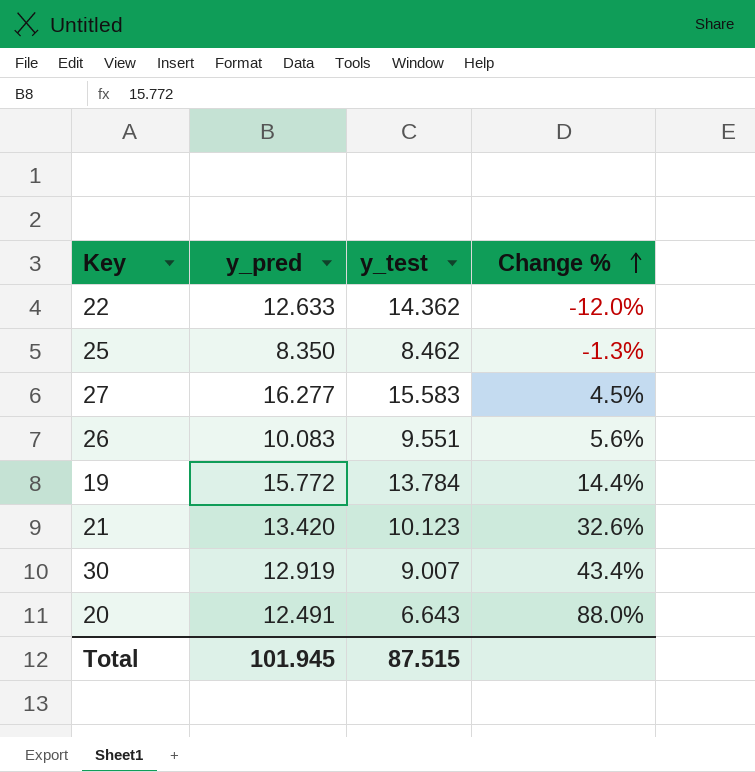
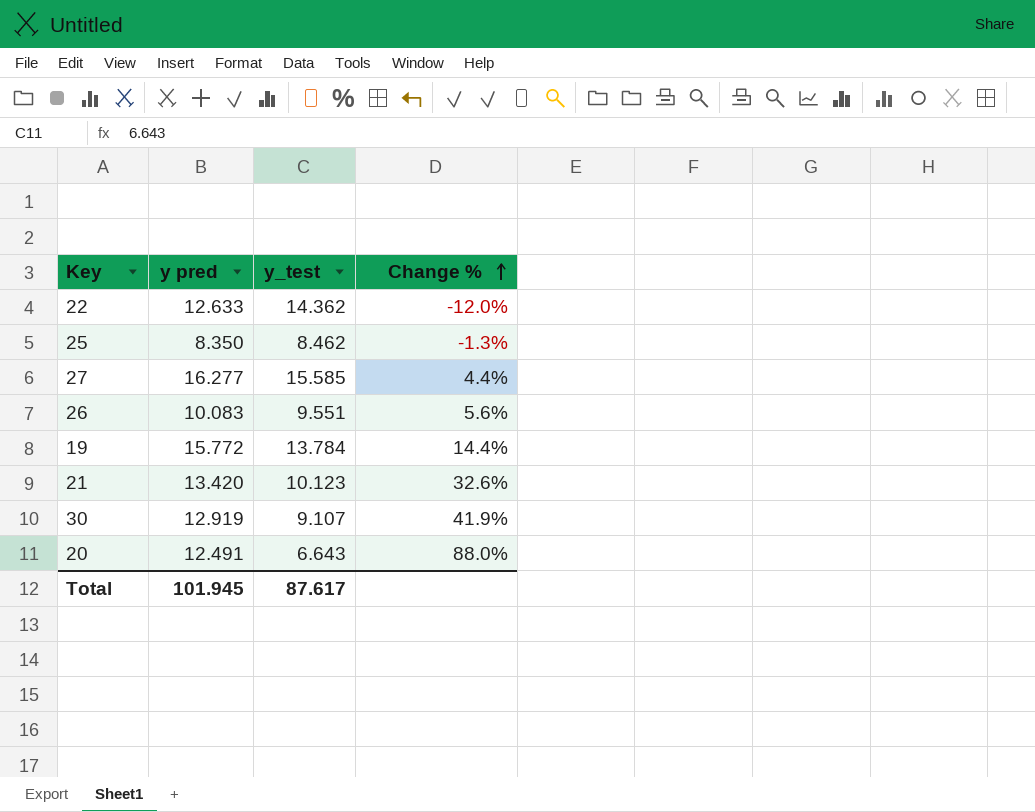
column name: y_pred -> y pred
27 | y_test: 15.583 -> 15.585
27 | Change %: 4.5% -> 4.4%
30 | y_test: 9.007 -> 9.107
30 | Change %: 43.4% -> 41.9%
Total | y_test: 87.515 -> 87.617

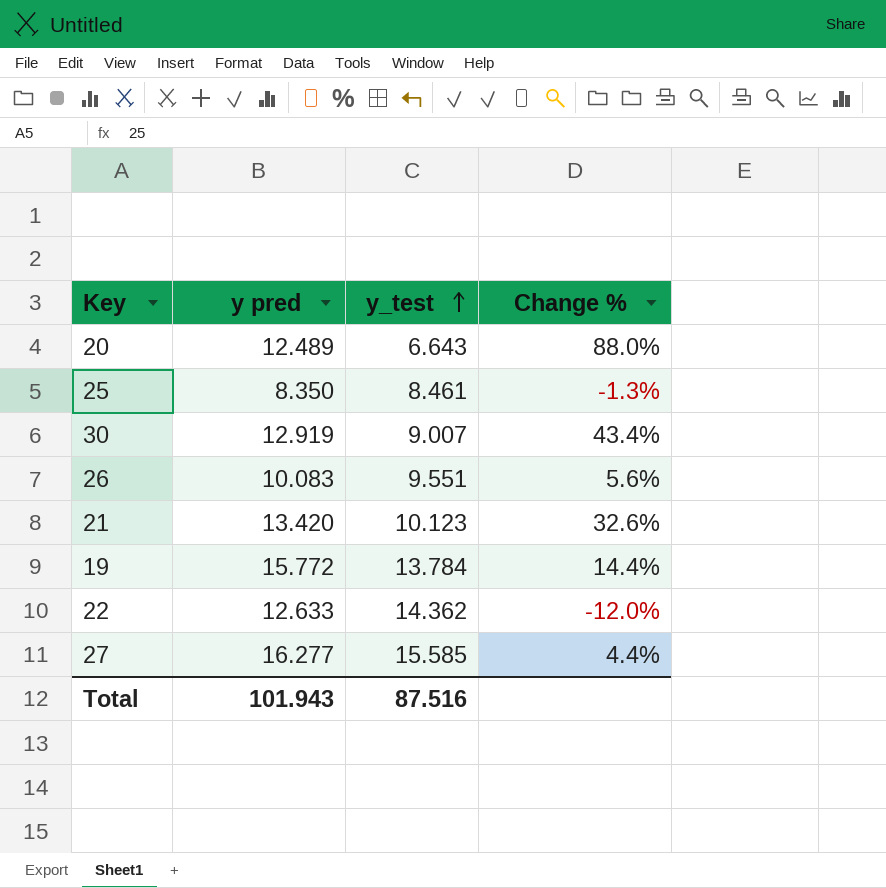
row order: Change % ascending -> y_test ascending
20 | y pred: 12.491 -> 12.489
25 | y_test: 8.462 -> 8.461
30 | y_test: 9.107 -> 9.007
30 | Change %: 41.9% -> 43.4%
Total | y pred: 101.945 -> 101.943
Total | y_test: 87.617 -> 87.516

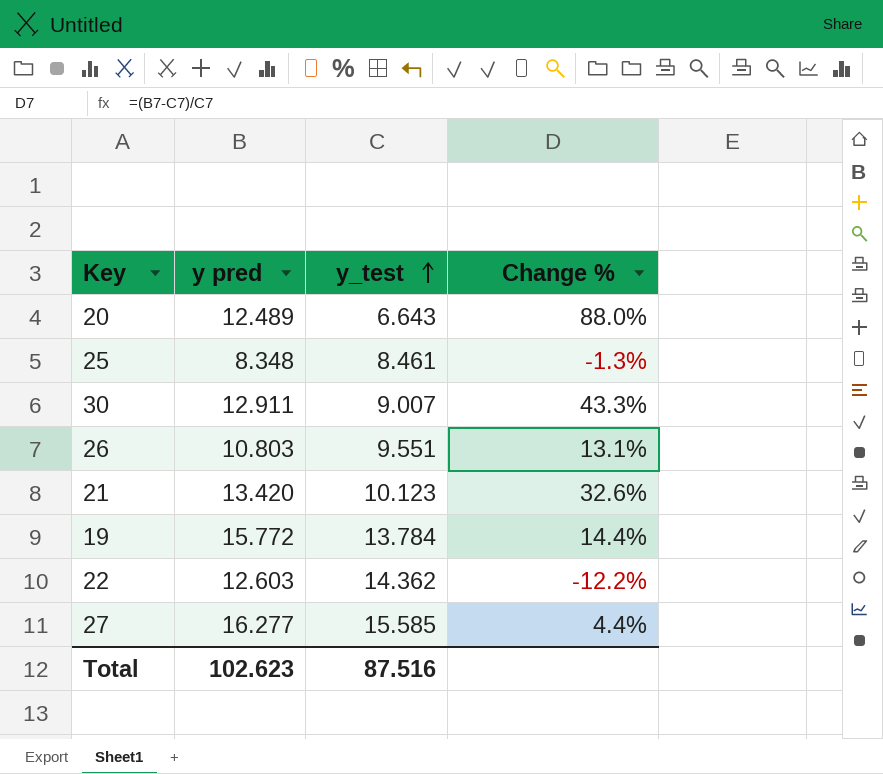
25 | y pred: 8.350 -> 8.348
30 | y pred: 12.919 -> 12.911
30 | Change %: 43.4% -> 43.3%
26 | y pred: 10.083 -> 10.803
26 | Change %: 5.6% -> 13.1%
22 | y pred: 12.633 -> 12.603
22 | Change %: -12.0% -> -12.2%
Total | y pred: 101.943 -> 102.623

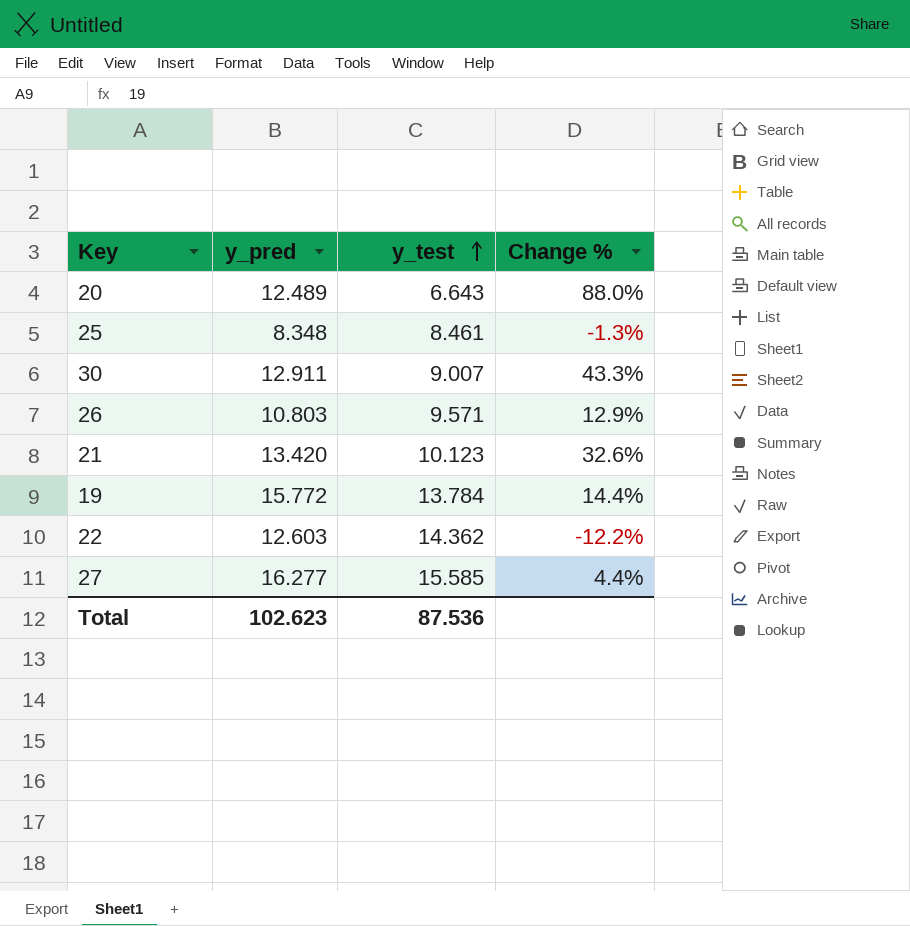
column name: y pred -> y_pred
26 | y_test: 9.551 -> 9.571
26 | Change %: 13.1% -> 12.9%
Total | y_test: 87.516 -> 87.536

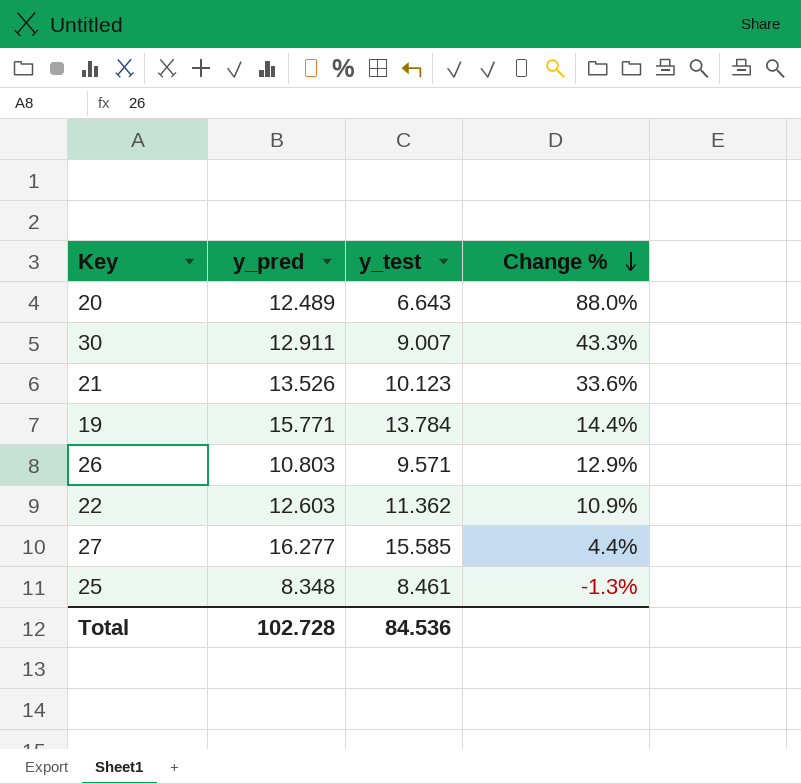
row order: y_test ascending -> Change % descending
21 | y_pred: 13.420 -> 13.526
21 | Change %: 32.6% -> 33.6%
19 | y_pred: 15.772 -> 15.771
22 | y_test: 14.362 -> 11.362
22 | Change %: -12.2% -> 10.9%
Total | y_pred: 102.623 -> 102.728
Total | y_test: 87.536 -> 84.536

